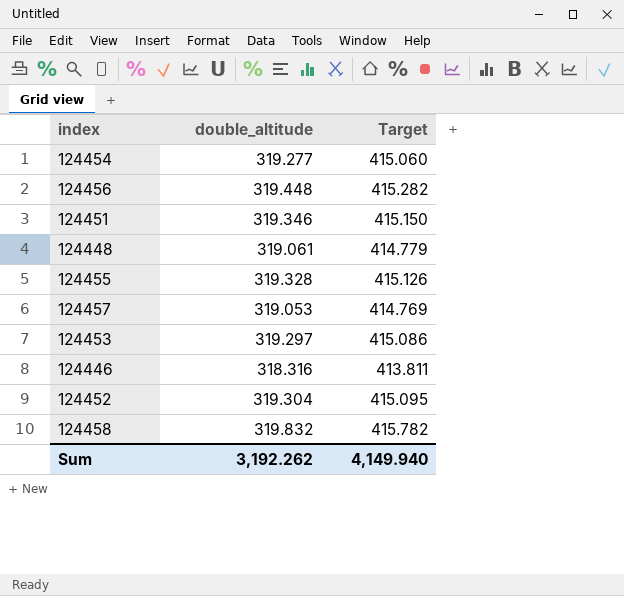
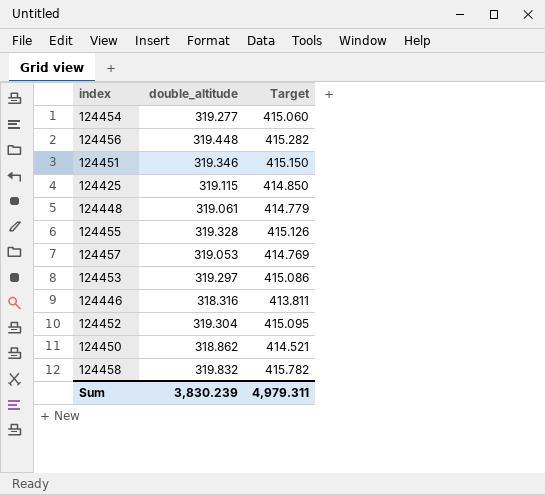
row 124425: none -> 319.115 | 414.850
row 124450: none -> 318.862 | 414.521
Sum | double_altitude: 3,192.262 -> 3,830.239
Sum | Target: 4,149.940 -> 4,979.311

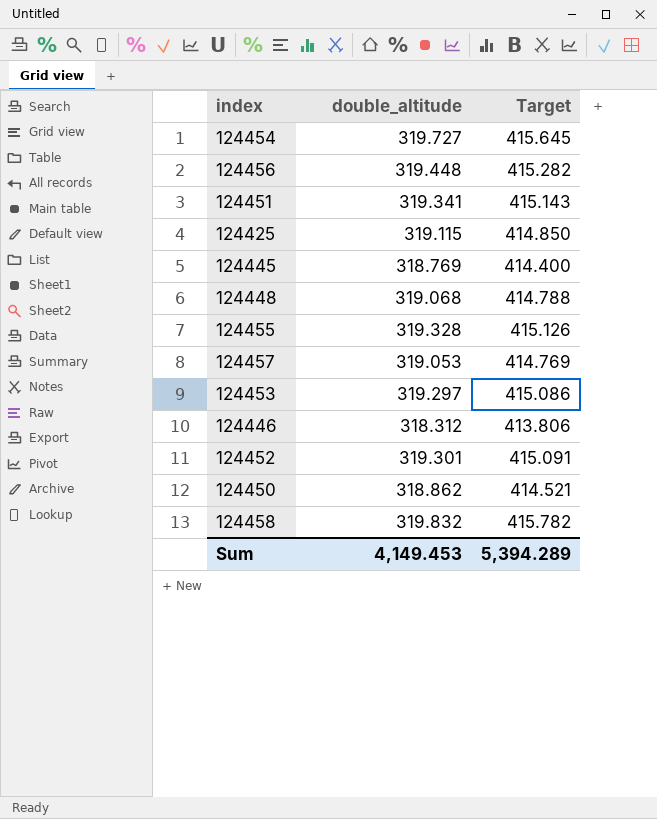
124454 | double_altitude: 319.277 -> 319.727
124454 | Target: 415.060 -> 415.645
124451 | double_altitude: 319.346 -> 319.341
124451 | Target: 415.150 -> 415.143
row 124445: none -> 318.769 | 414.400
124448 | double_altitude: 319.061 -> 319.068
124448 | Target: 414.779 -> 414.788
124446 | double_altitude: 318.316 -> 318.312
124446 | Target: 413.811 -> 413.806
124452 | double_altitude: 319.304 -> 319.301
124452 | Target: 415.095 -> 415.091
Sum | double_altitude: 3,830.239 -> 4,149.453
Sum | Target: 4,979.311 -> 5,394.289

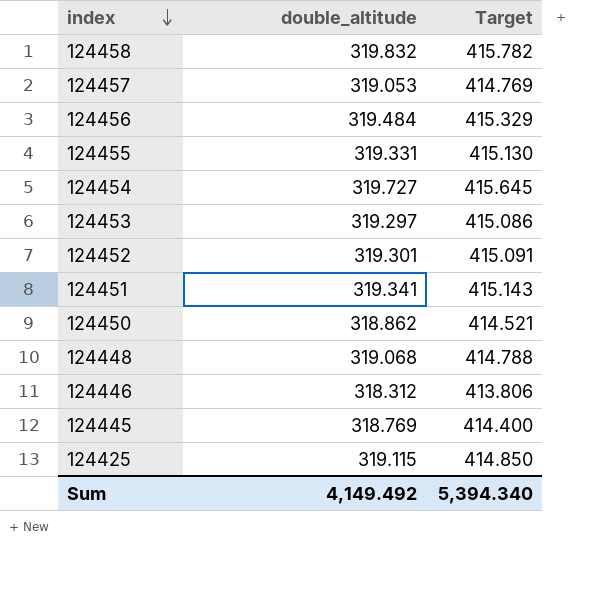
row order: none -> index descending
124456 | double_altitude: 319.448 -> 319.484
124456 | Target: 415.282 -> 415.329
124455 | double_altitude: 319.328 -> 319.331
124455 | Target: 415.126 -> 415.130
Sum | double_altitude: 4,149.453 -> 4,149.492
Sum | Target: 5,394.289 -> 5,394.340

